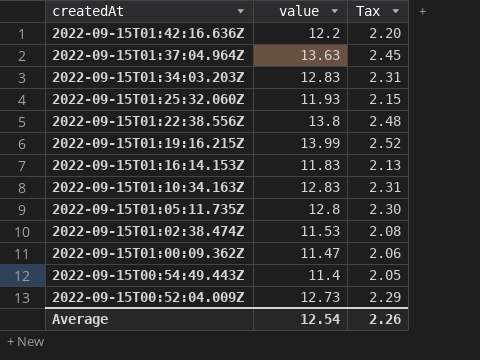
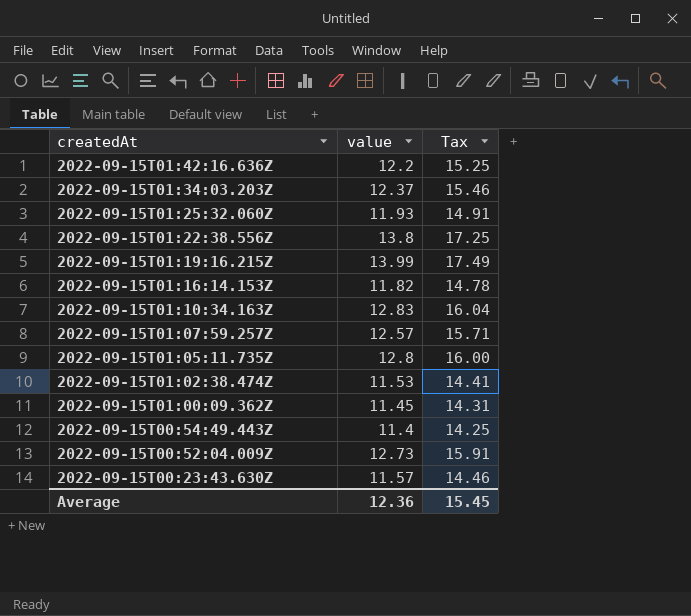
column Tax | formula: [value] * 0.18 -> [value] * 1.25
row 2022-09-15T01:37:04.964Z: 13.63 | 2.45 -> none
2022-09-15T01:34:03.203Z | value: 12.83 -> 12.37
2022-09-15T01:16:14.153Z | value: 11.83 -> 11.82
row 2022-09-15T01:07:59.257Z: none -> 12.57 | 15.71
2022-09-15T01:00:09.362Z | value: 11.47 -> 11.45
row 2022-09-15T00:23:43.630Z: none -> 11.57 | 14.46
Average | value: 12.54 -> 12.36
Average | Tax: 2.26 -> 15.45

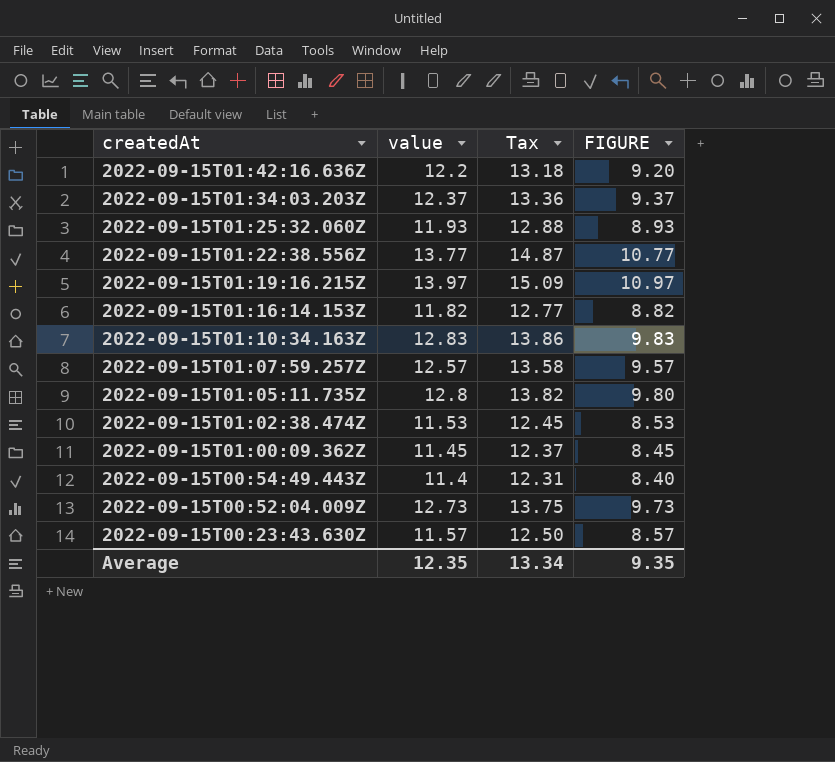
column Tax | formula: [value] * 1.25 -> [value] * 1.08
column FIGURE | formula: none -> [value] - 3
2022-09-15T01:22:38.556Z | value: 13.8 -> 13.77
2022-09-15T01:19:16.215Z | value: 13.99 -> 13.97
Average | value: 12.36 -> 12.35
Average | Tax: 15.45 -> 13.34

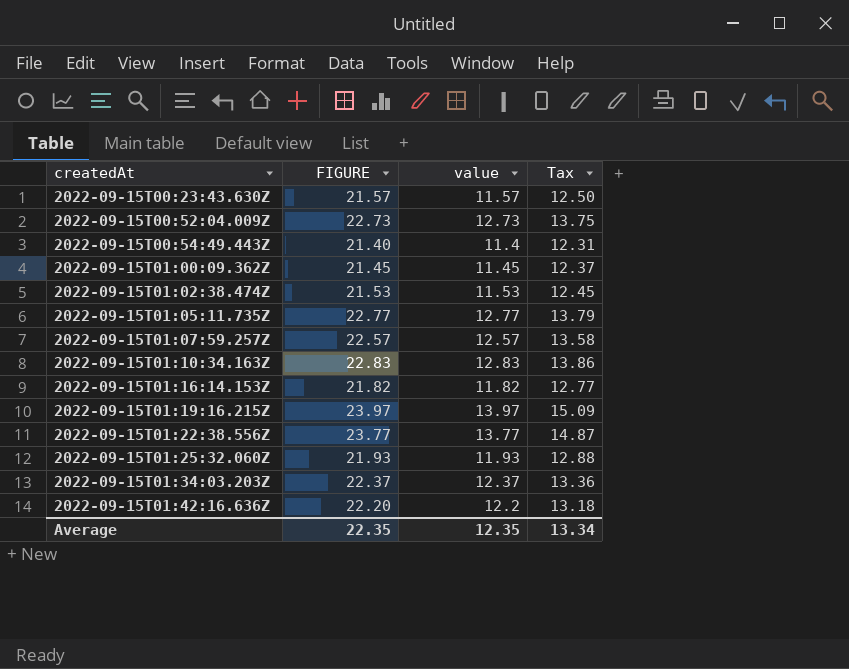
row order: createdAt descending -> createdAt ascending
column FIGURE | formula: [value] - 3 -> [value] + 10
column FIGURE | position: 4 -> 2
2022-09-15T01:05:11.735Z | value: 12.8 -> 12.77
2022-09-15T01:05:11.735Z | Tax: 13.82 -> 13.79
Average | FIGURE: 9.35 -> 22.35

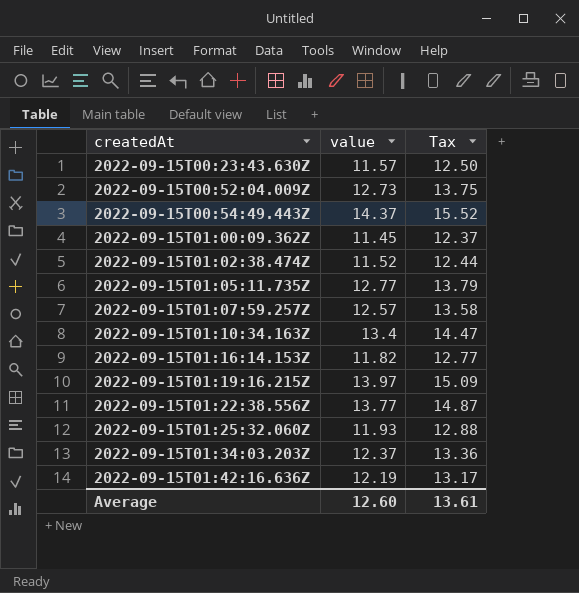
column FIGURE | formula: [value] + 10 -> none
2022-09-15T00:54:49.443Z | value: 11.4 -> 14.37
2022-09-15T00:54:49.443Z | Tax: 12.31 -> 15.52
2022-09-15T01:02:38.474Z | value: 11.53 -> 11.52
2022-09-15T01:02:38.474Z | Tax: 12.45 -> 12.44
2022-09-15T01:10:34.163Z | value: 12.83 -> 13.4
2022-09-15T01:10:34.163Z | Tax: 13.86 -> 14.47
2022-09-15T01:42:16.636Z | value: 12.2 -> 12.19
2022-09-15T01:42:16.636Z | Tax: 13.18 -> 13.17
Average | value: 12.35 -> 12.60
Average | Tax: 13.34 -> 13.61

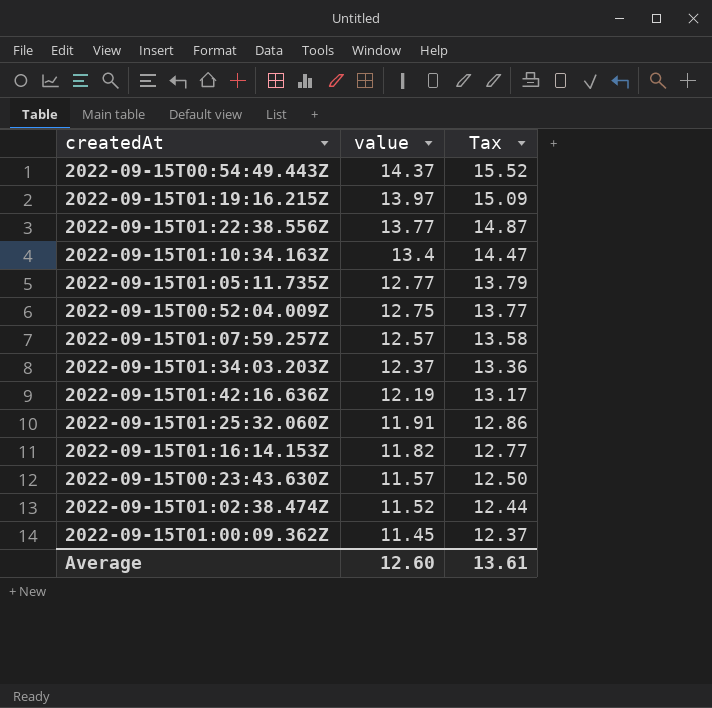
row order: createdAt ascending -> value descending
2022-09-15T00:52:04.009Z | value: 12.73 -> 12.75
2022-09-15T00:52:04.009Z | Tax: 13.75 -> 13.77
2022-09-15T01:25:32.060Z | value: 11.93 -> 11.91
2022-09-15T01:25:32.060Z | Tax: 12.88 -> 12.86

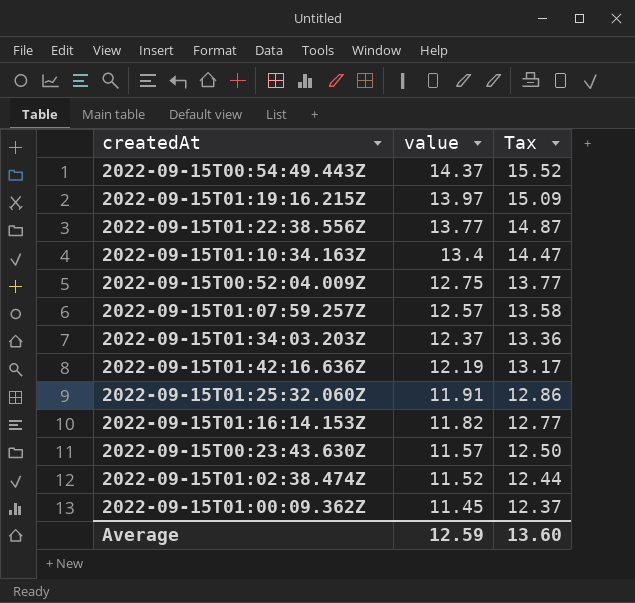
row 2022-09-15T01:05:11.735Z: 12.77 | 13.79 -> none
Average | value: 12.60 -> 12.59
Average | Tax: 13.61 -> 13.60

